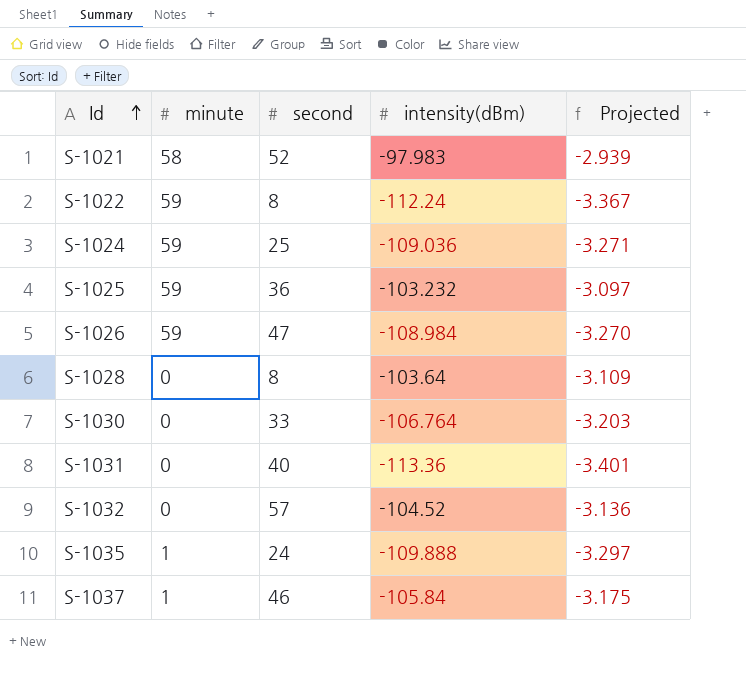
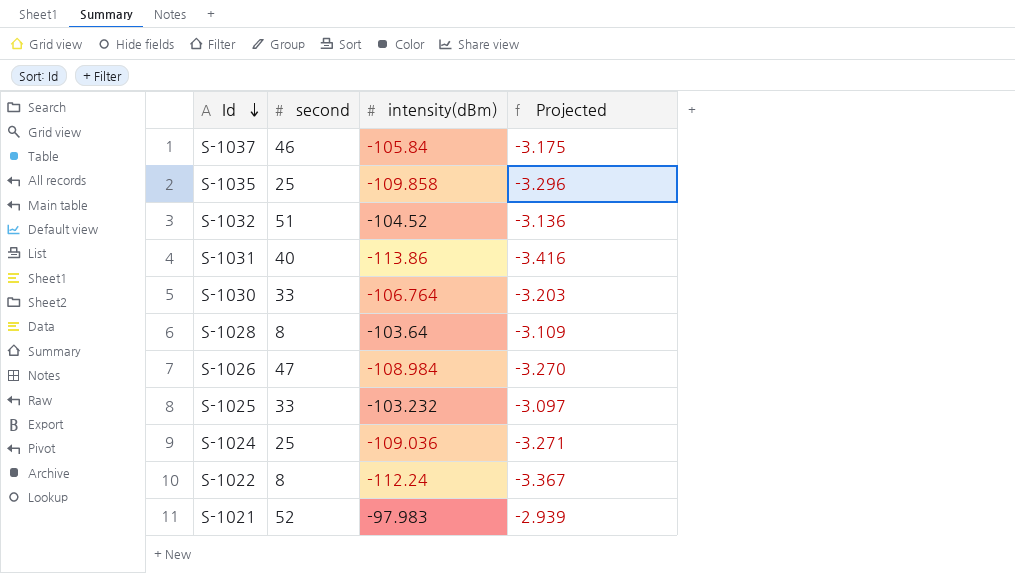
row order: Id ascending -> Id descending
column minute | position: 2 -> none
S-1035 | second: 24 -> 25
S-1035 | intensity(dBm): -109.888 -> -109.858
S-1035 | Projected: -3.297 -> -3.296
S-1032 | second: 57 -> 51
S-1031 | intensity(dBm): -113.36 -> -113.86
S-1031 | Projected: -3.401 -> -3.416
S-1025 | second: 36 -> 33

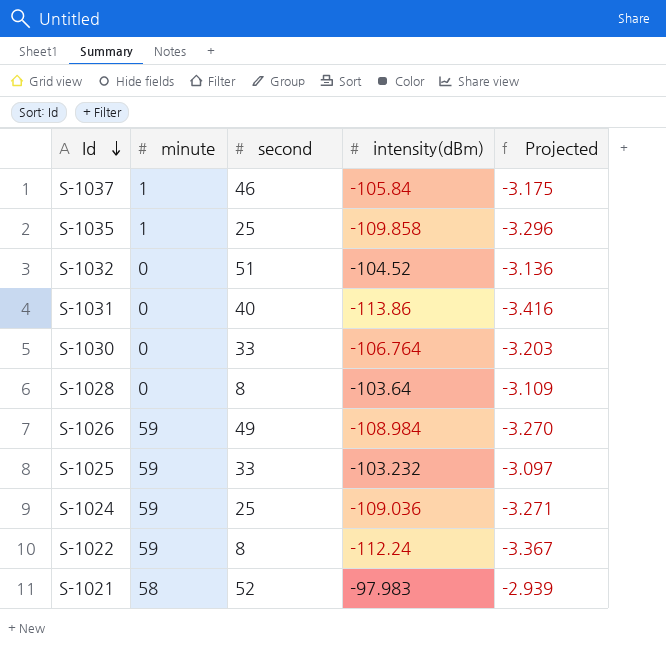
column minute | position: none -> 2
S-1026 | second: 47 -> 49

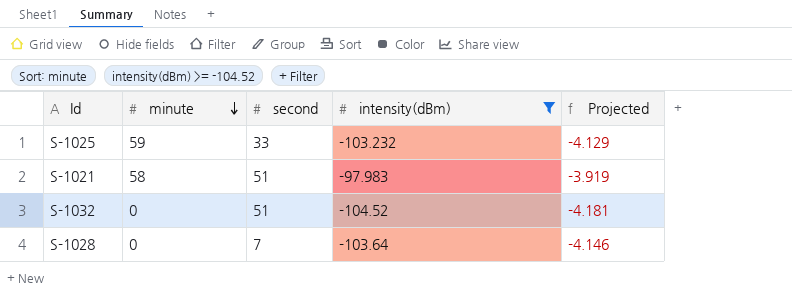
filter: none -> intensity(dBm) >= -104.52
row order: Id descending -> minute descending
column Projected | formula: [intensity(dBm)] * 0.03 -> [intensity(dBm)] * 0.04
S-1021 | second: 52 -> 51
S-1028 | second: 8 -> 7

